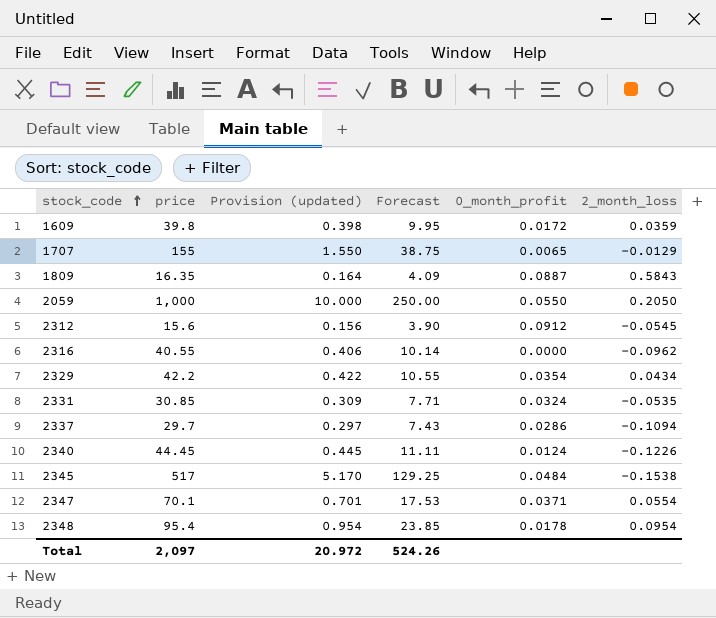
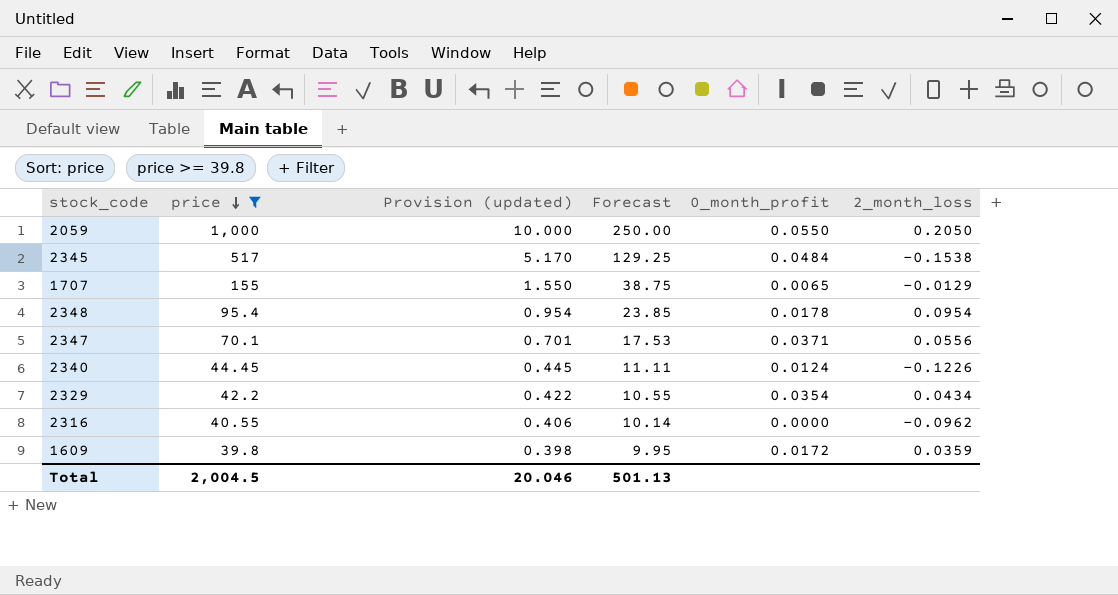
filter: none -> price >= 39.8
row order: stock_code ascending -> price descending
2347 | 2_month_loss: 0.0554 -> 0.0556
Total | price: 2,097 -> 2,004.5
Total | Provision (updated): 20.972 -> 20.046
Total | Forecast: 524.26 -> 501.13

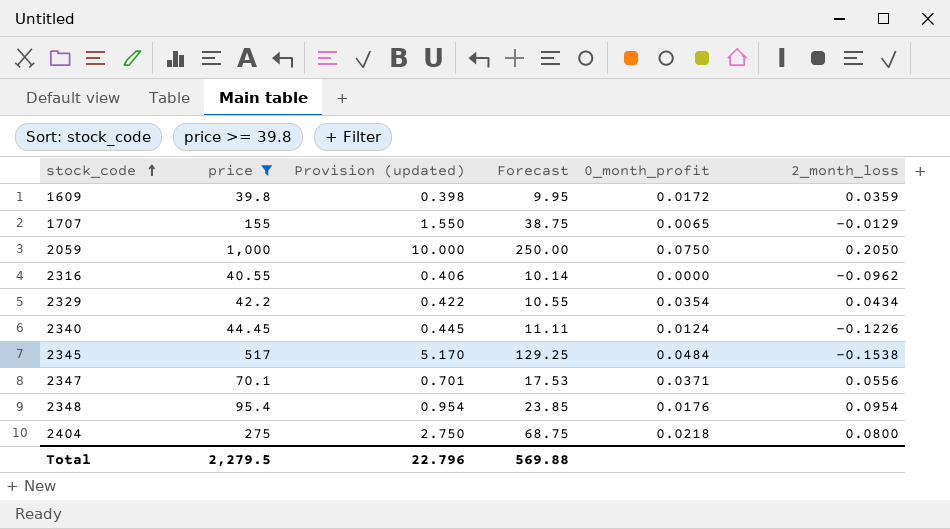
row order: price descending -> stock_code ascending
2059 | 0_month_profit: 0.0550 -> 0.0750
2348 | 0_month_profit: 0.0178 -> 0.0176
row 2404: none -> 275 | 2.750 | 68.75 | 0.0218 | 0.0800
Total | price: 2,004.5 -> 2,279.5
Total | Provision (updated): 20.046 -> 22.796
Total | Forecast: 501.13 -> 569.88

